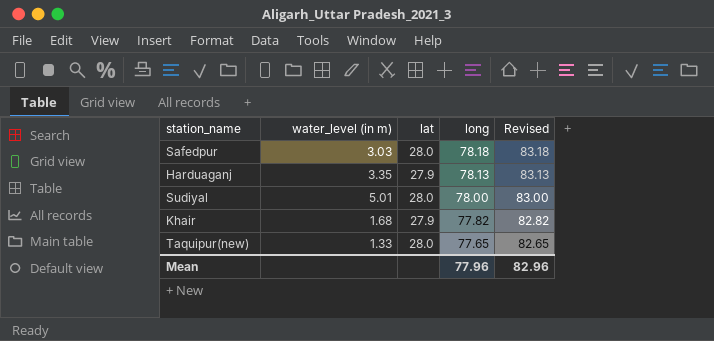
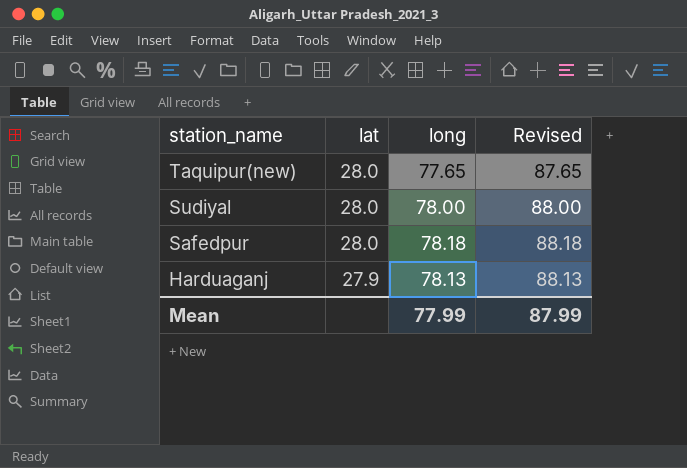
row order: long descending -> station_name descending
column water_level (in m) | position: 2 -> none
column Revised | formula: [long] + 5 -> [long] + 10
row Khair: 1.68 | 27.9 | 77.82 | 82.82 -> none
Mean | long: 77.96 -> 77.99
Mean | Revised: 82.96 -> 87.99

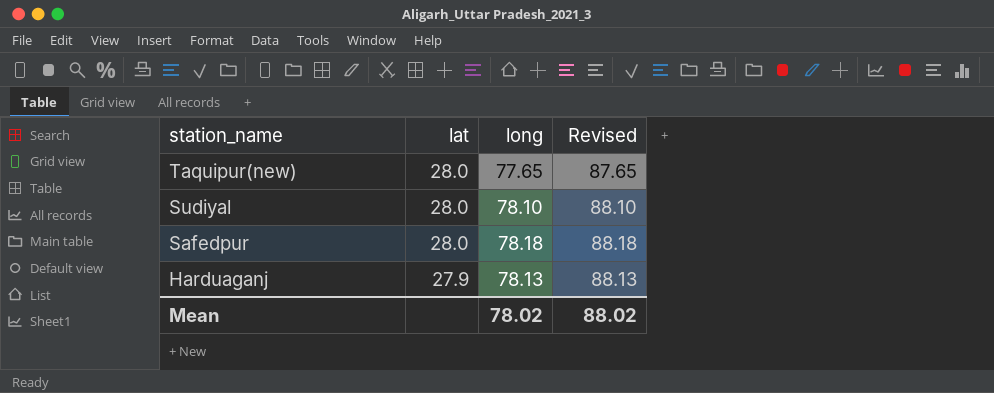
Sudiyal | long: 78.00 -> 78.10
Sudiyal | Revised: 88.00 -> 88.10
Mean | long: 77.99 -> 78.02
Mean | Revised: 87.99 -> 88.02

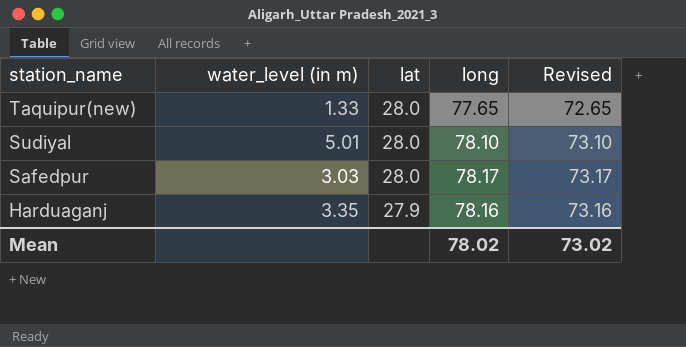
column water_level (in m) | position: none -> 2
column Revised | formula: [long] + 10 -> [long] - 5
Safedpur | long: 78.18 -> 78.17
Harduaganj | long: 78.13 -> 78.16
Mean | Revised: 88.02 -> 73.02

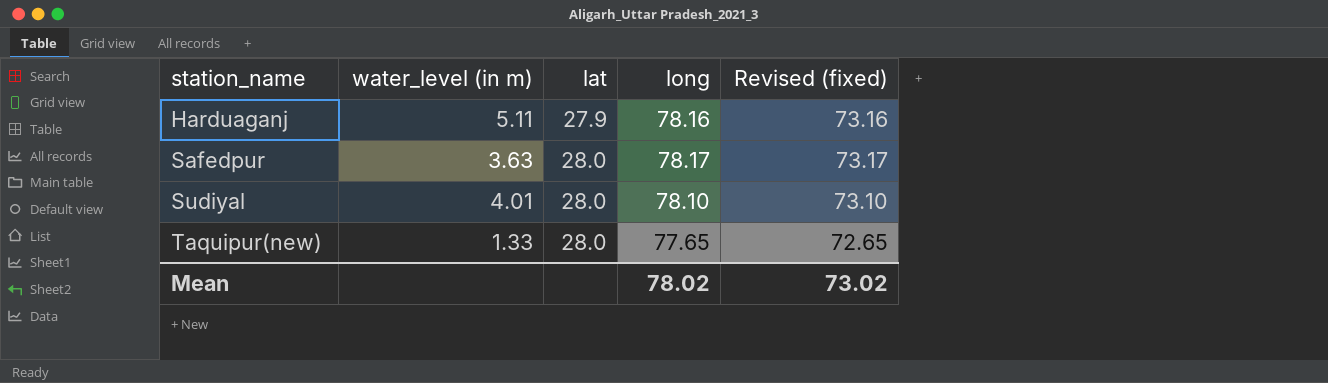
row order: station_name descending -> station_name ascending
column name: Revised -> Revised (fixed)
Harduaganj | water_level (in m): 3.35 -> 5.11
Safedpur | water_level (in m): 3.03 -> 3.63
Sudiyal | water_level (in m): 5.01 -> 4.01

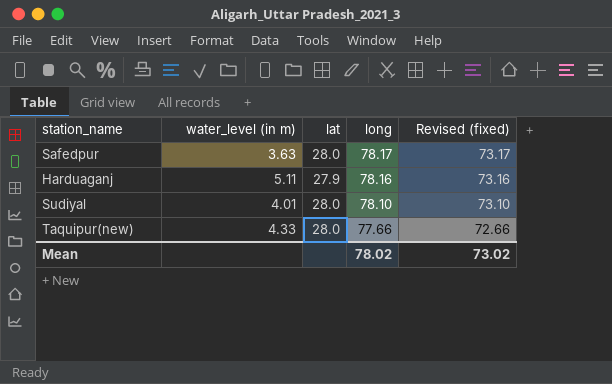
row order: station_name ascending -> long descending
Taquipur(new) | water_level (in m): 1.33 -> 4.33
Taquipur(new) | long: 77.65 -> 77.66
Taquipur(new) | Revised (fixed): 72.65 -> 72.66

